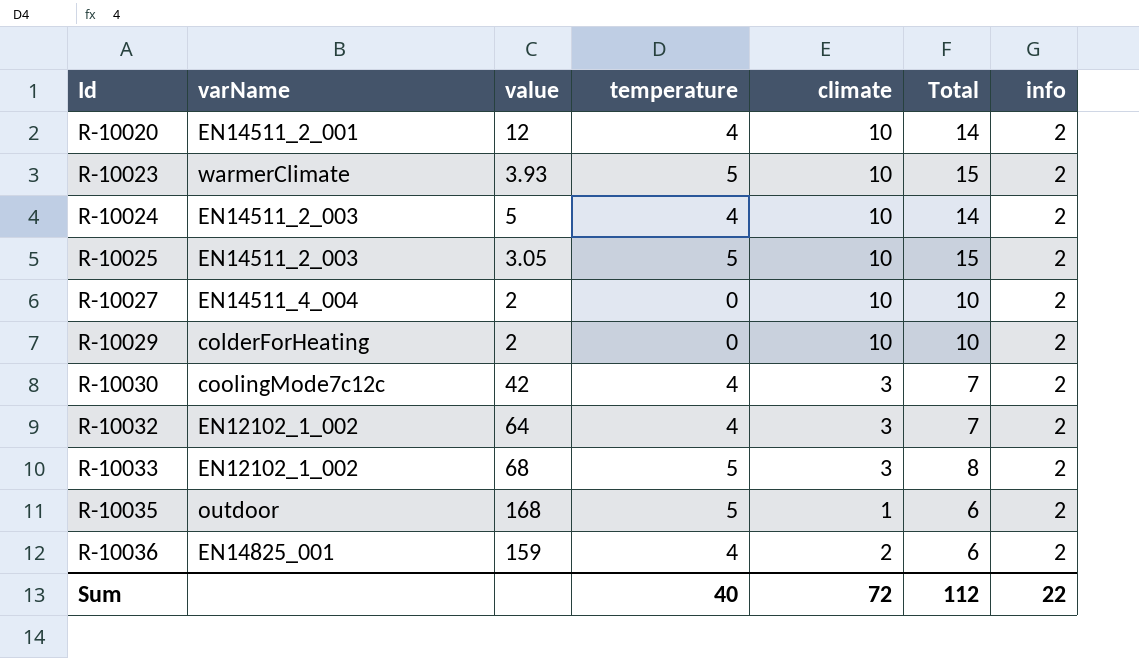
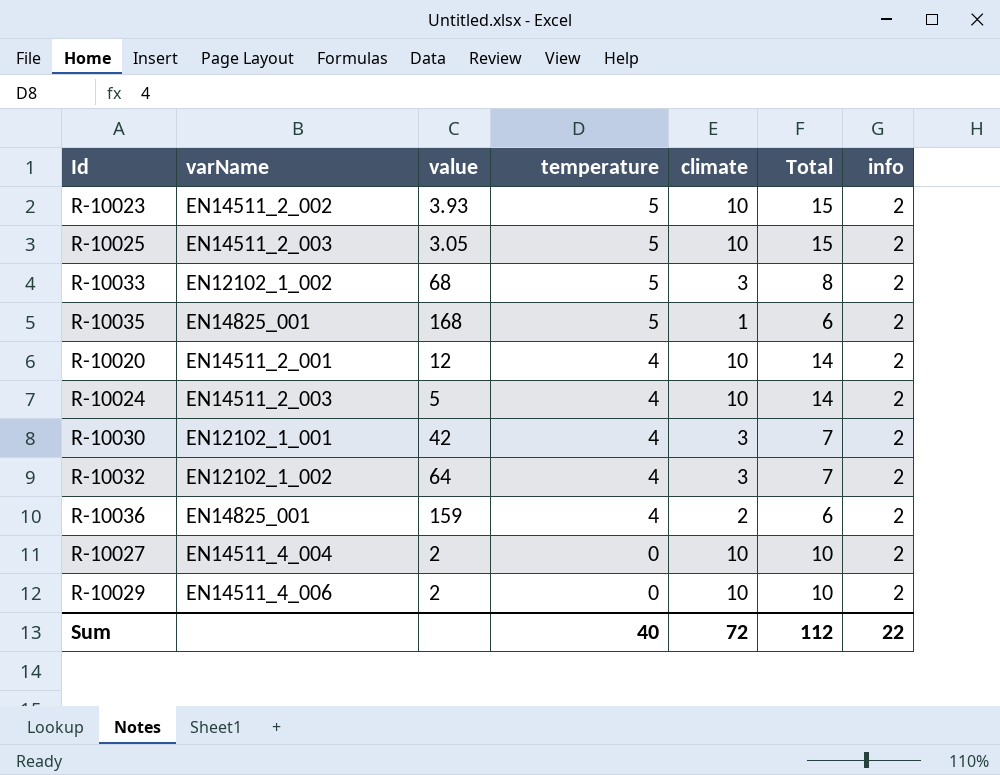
row order: Id ascending -> temperature descending
R-10023 | varName: warmerClimate -> EN14511_2_002
R-10035 | varName: outdoor -> EN14825_001
R-10030 | varName: coolingMode7c12c -> EN12102_1_001
R-10029 | varName: colderForHeating -> EN14511_4_006

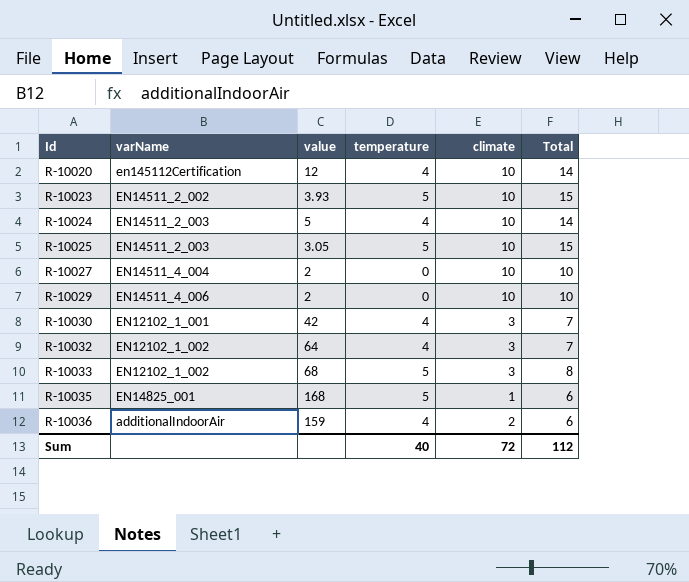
row order: temperature descending -> Id ascending
column info | position: 7 -> none
R-10020 | varName: EN14511_2_001 -> en145112Certification
R-10036 | varName: EN14825_001 -> additionalIndoorAir

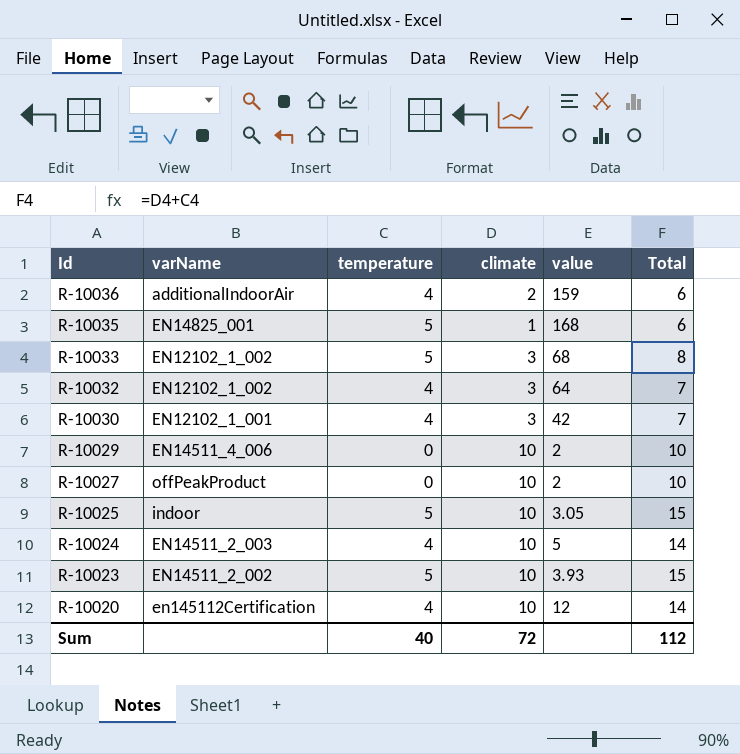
row order: Id ascending -> Id descending
column value | position: 3 -> 5
R-10027 | varName: EN14511_4_004 -> offPeakProduct
R-10025 | varName: EN14511_2_003 -> indoor

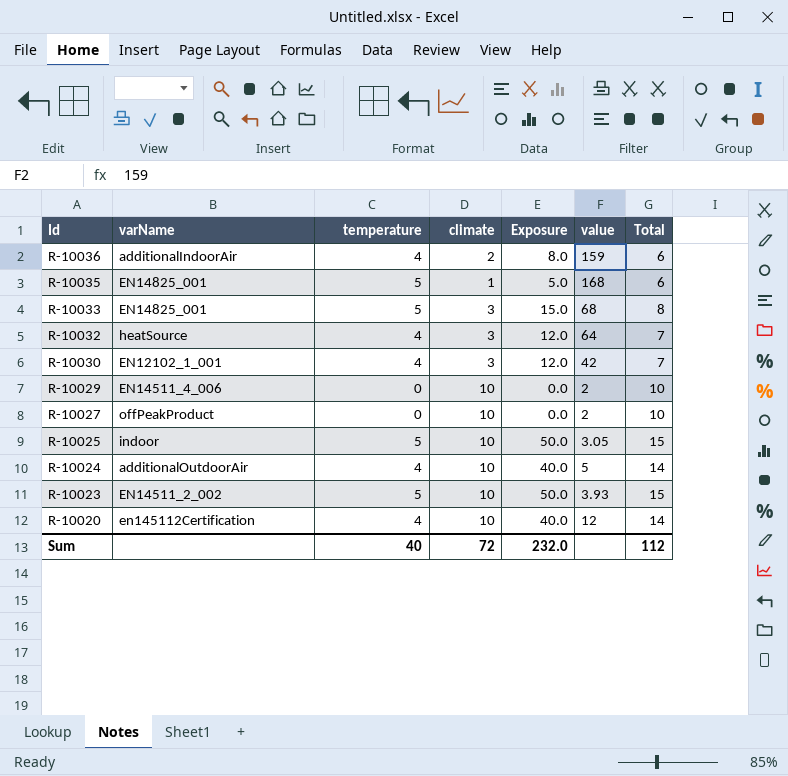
column Exposure | formula: none -> [temperature] * [climate]
R-10033 | varName: EN12102_1_002 -> EN14825_001
R-10032 | varName: EN12102_1_002 -> heatSource
R-10024 | varName: EN14511_2_003 -> additionalOutdoorAir

